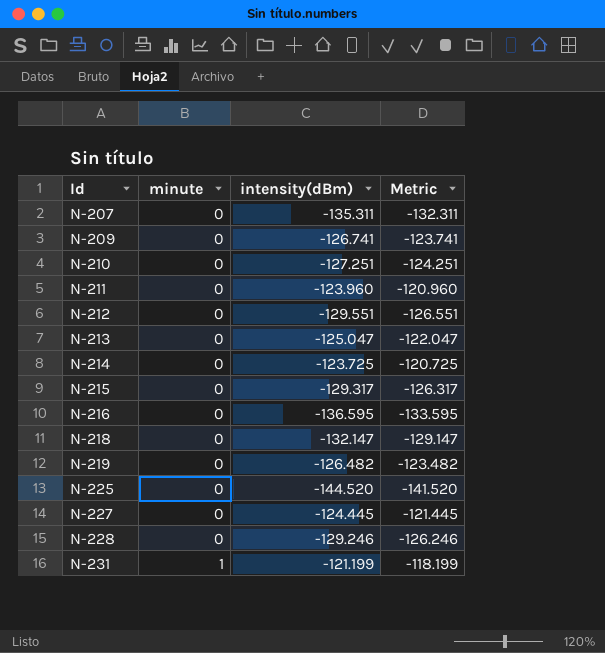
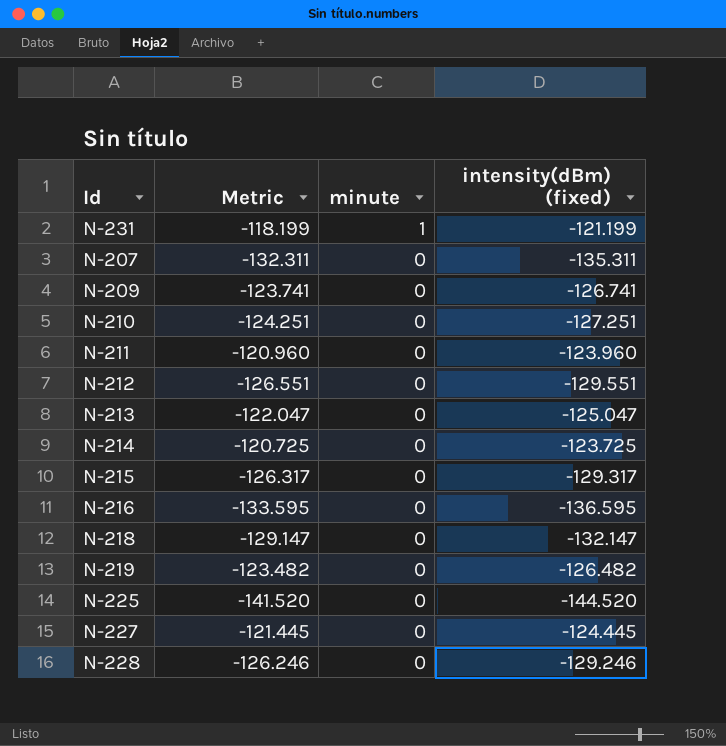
row order: Id ascending -> minute descending
column Metric | position: 4 -> 2
column name: intensity(dBm) -> intensity(dBm) (fixed)

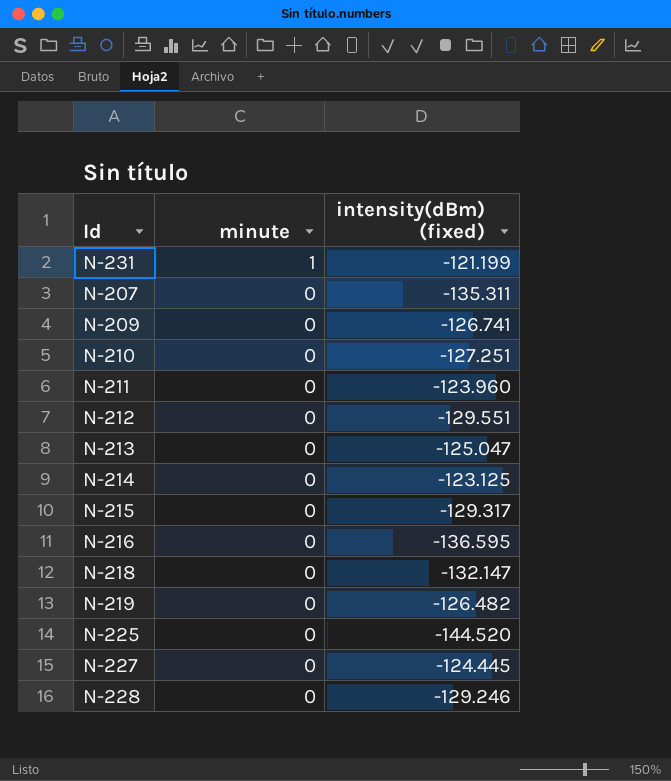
column Metric | formula: [intensity(dBm) (fixed)] + 3 -> none
N-214 | intensity(dBm) (fixed): -123.725 -> -123.125

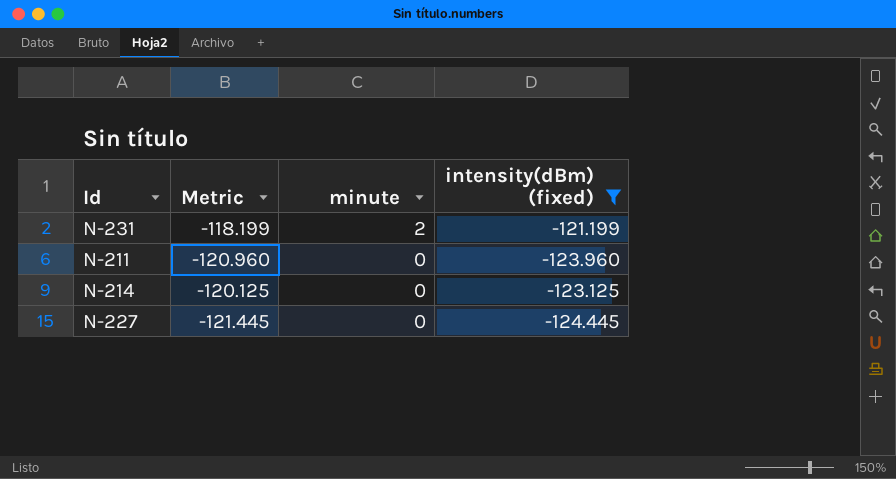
filter: none -> intensity(dBm) (fixed) >= -124.445
column Metric | formula: none -> [intensity(dBm) (fixed)] + 3
N-231 | minute: 1 -> 2

